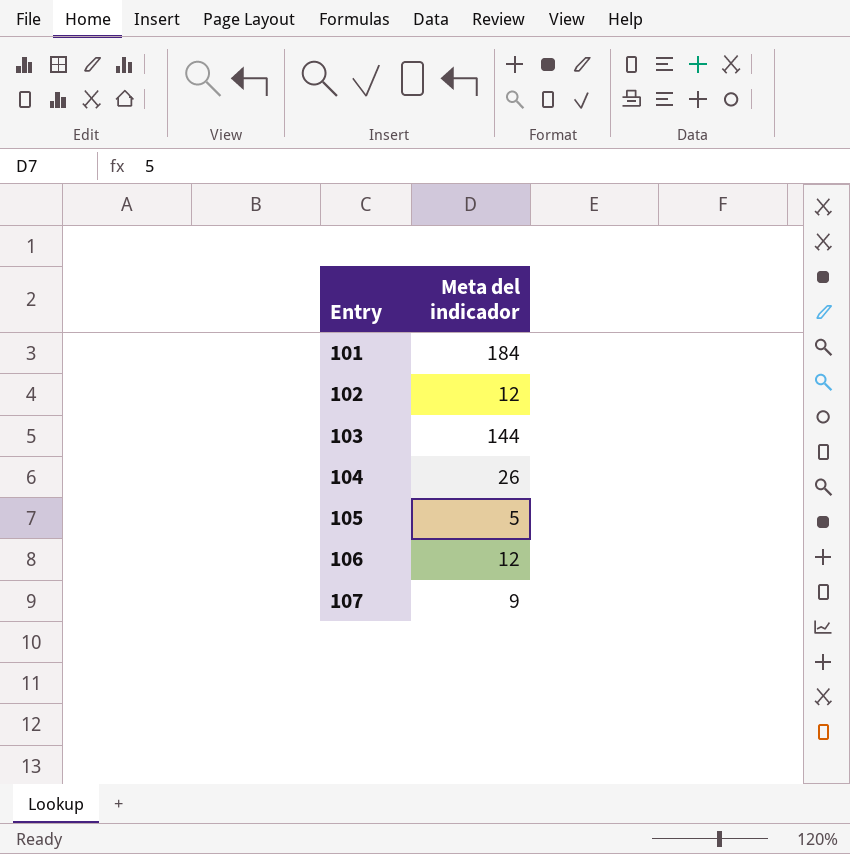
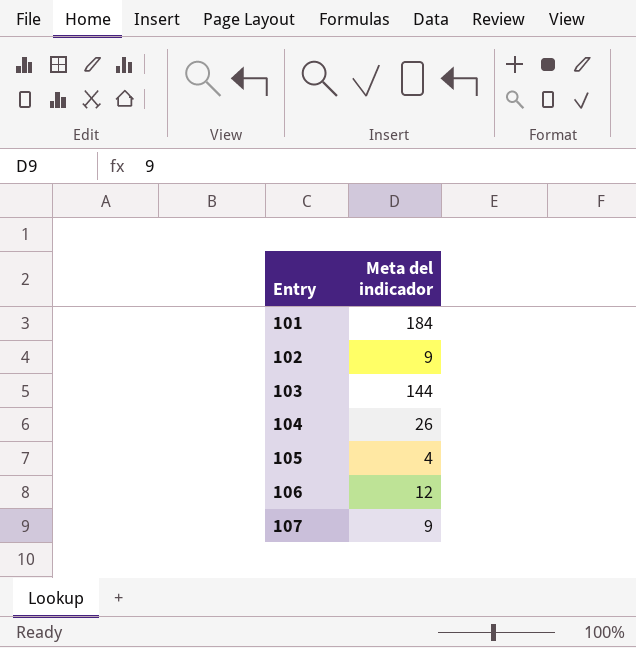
102 | Meta del indicador: 12 -> 9
105 | Meta del indicador: 5 -> 4

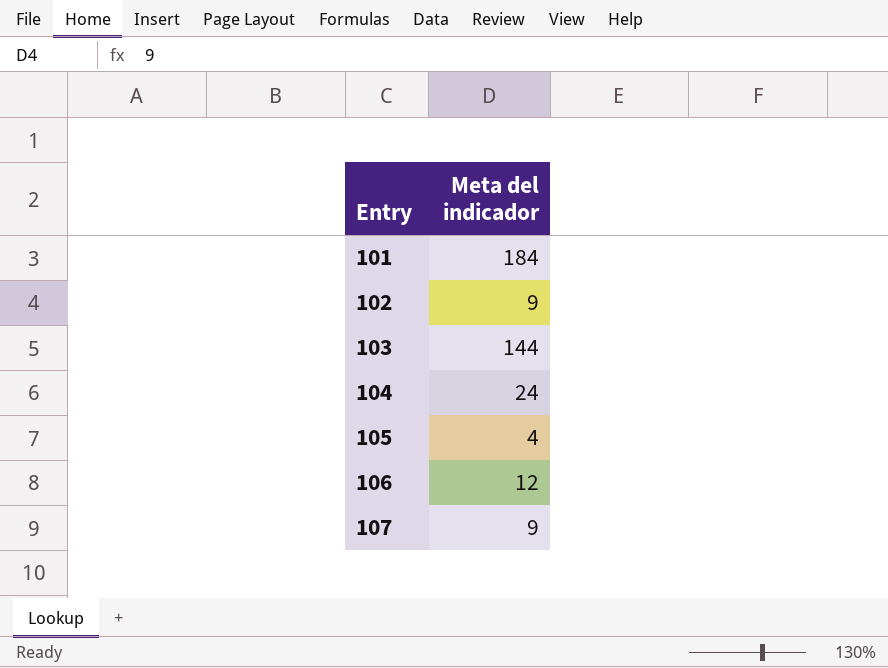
104 | Meta del indicador: 26 -> 24

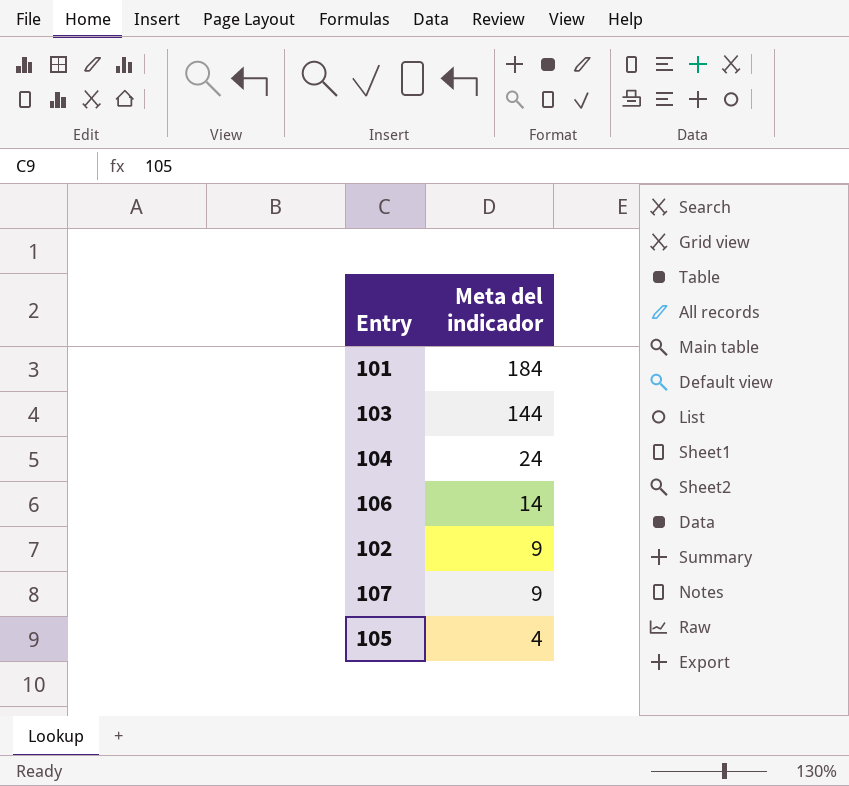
row order: Entry ascending -> Meta del indicador descending
106 | Meta del indicador: 12 -> 14

